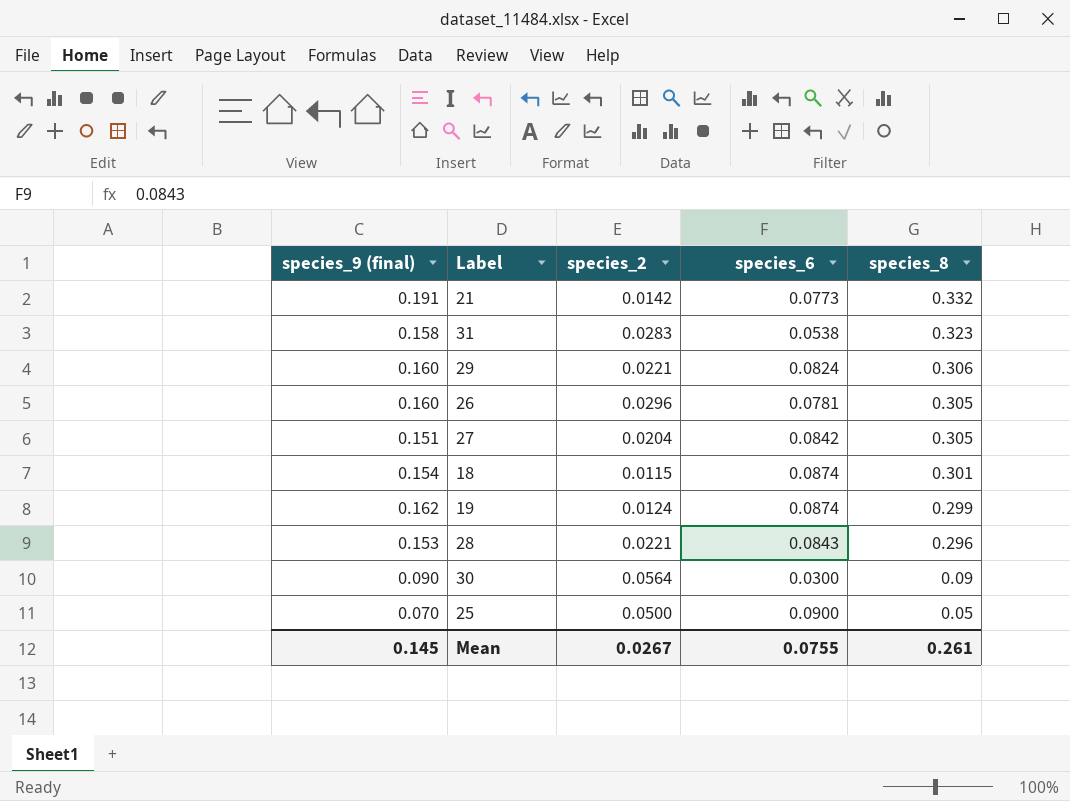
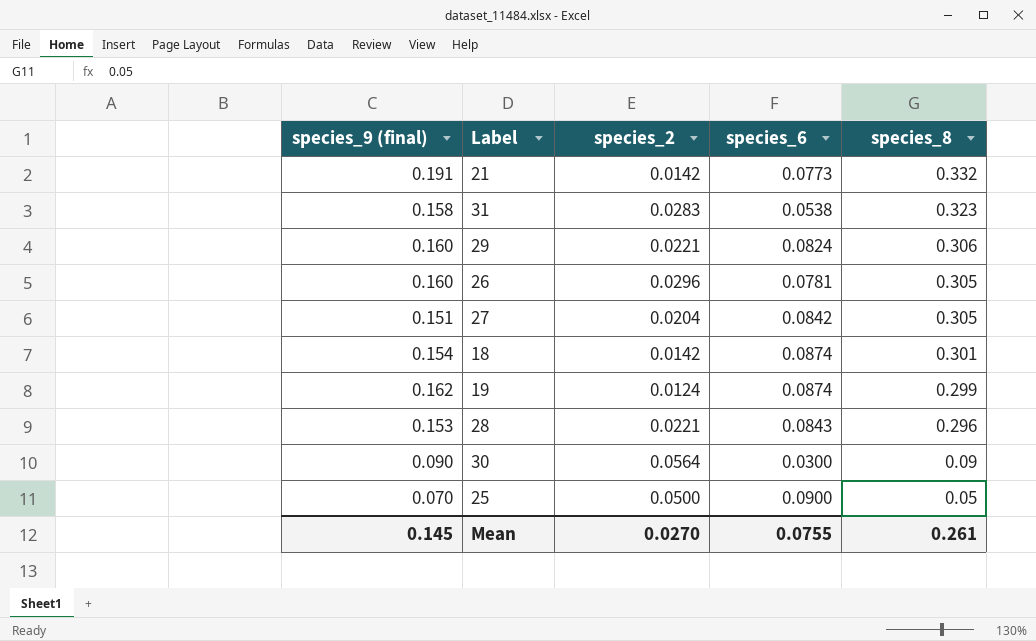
18 | species_2: 0.0115 -> 0.0142
Mean | species_2: 0.0267 -> 0.0270

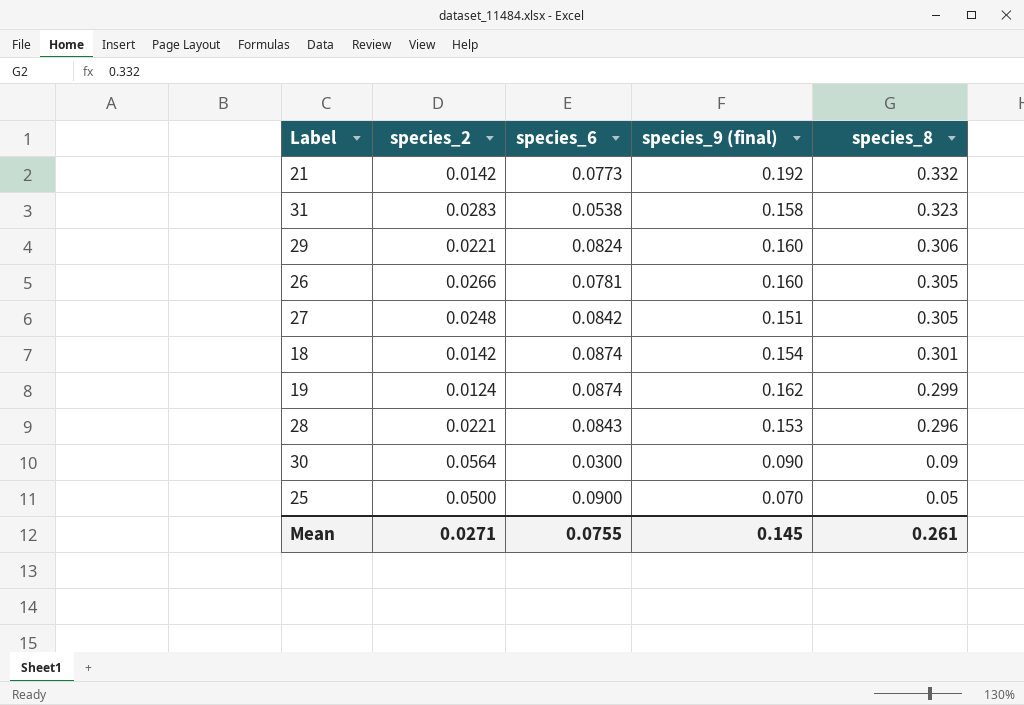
column species_9 (final) | position: 1 -> 4
21 | species_9 (final): 0.191 -> 0.192
26 | species_2: 0.0296 -> 0.0266
27 | species_2: 0.0204 -> 0.0248
Mean | species_2: 0.0270 -> 0.0271

